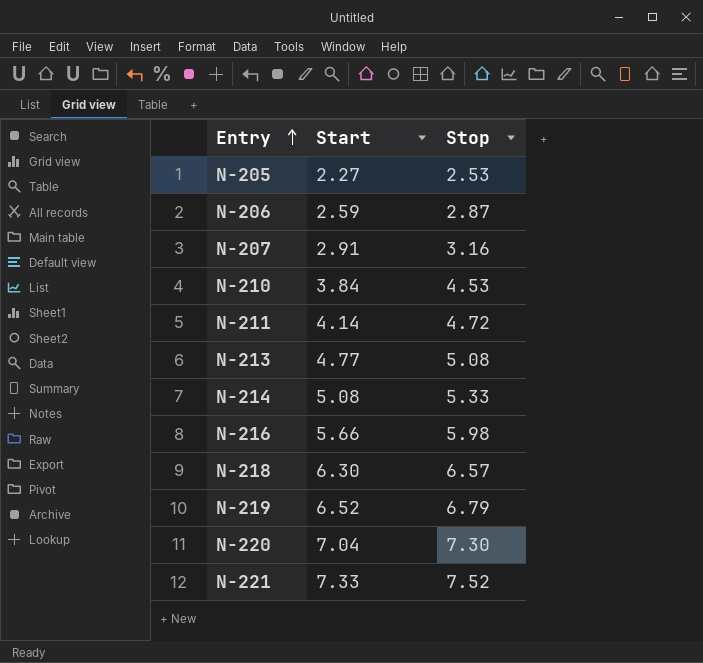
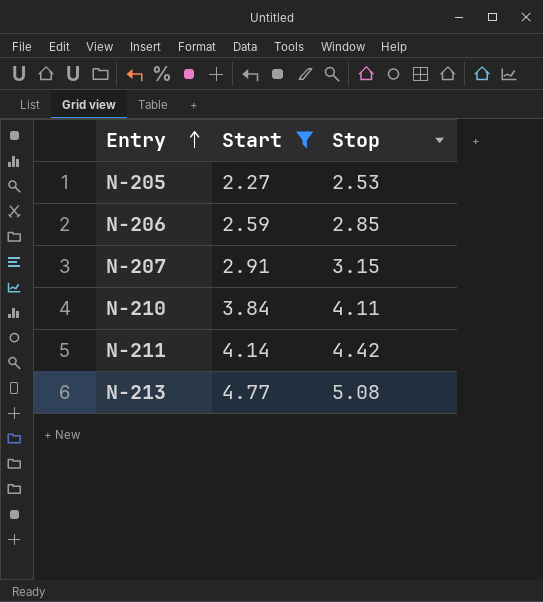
filter: none -> Start <= 4.77
N-206 | Stop: 2.87 -> 2.85
N-207 | Stop: 3.16 -> 3.15
N-210 | Stop: 4.53 -> 4.11
N-211 | Stop: 4.72 -> 4.42

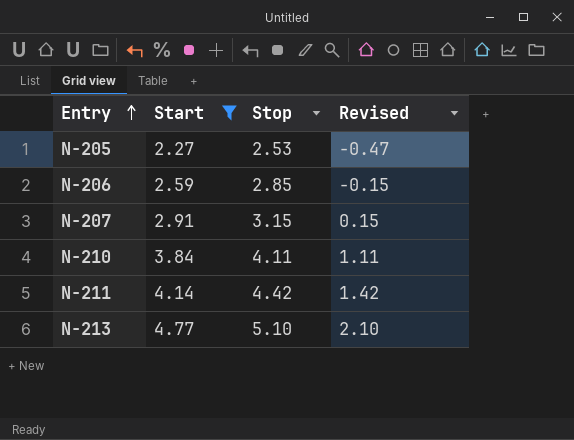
column Revised | formula: none -> [Stop] - 3
N-213 | Stop: 5.08 -> 5.10

